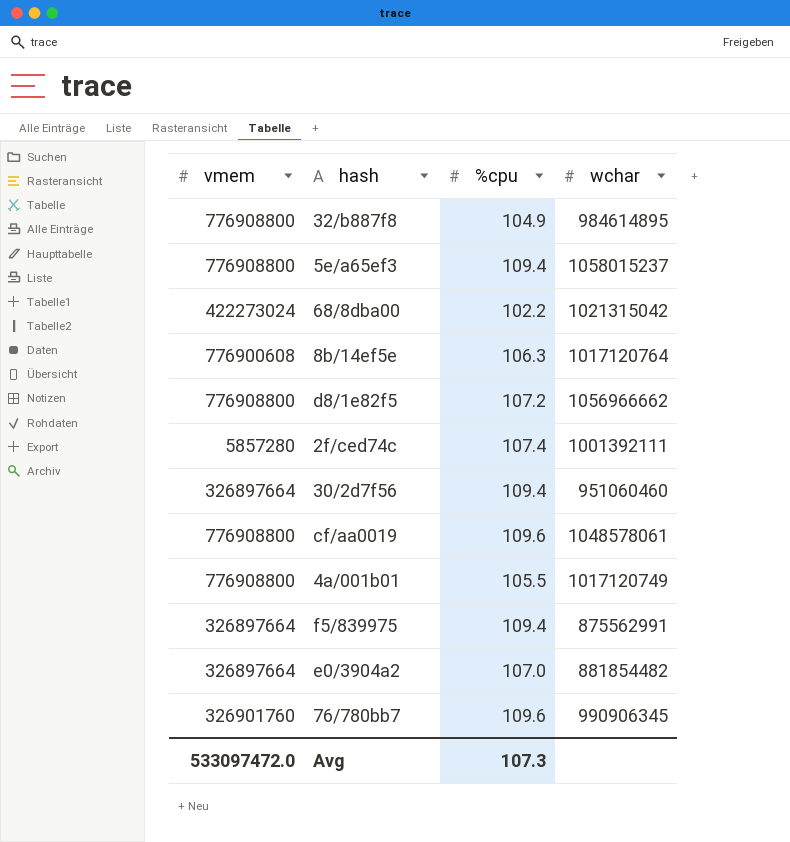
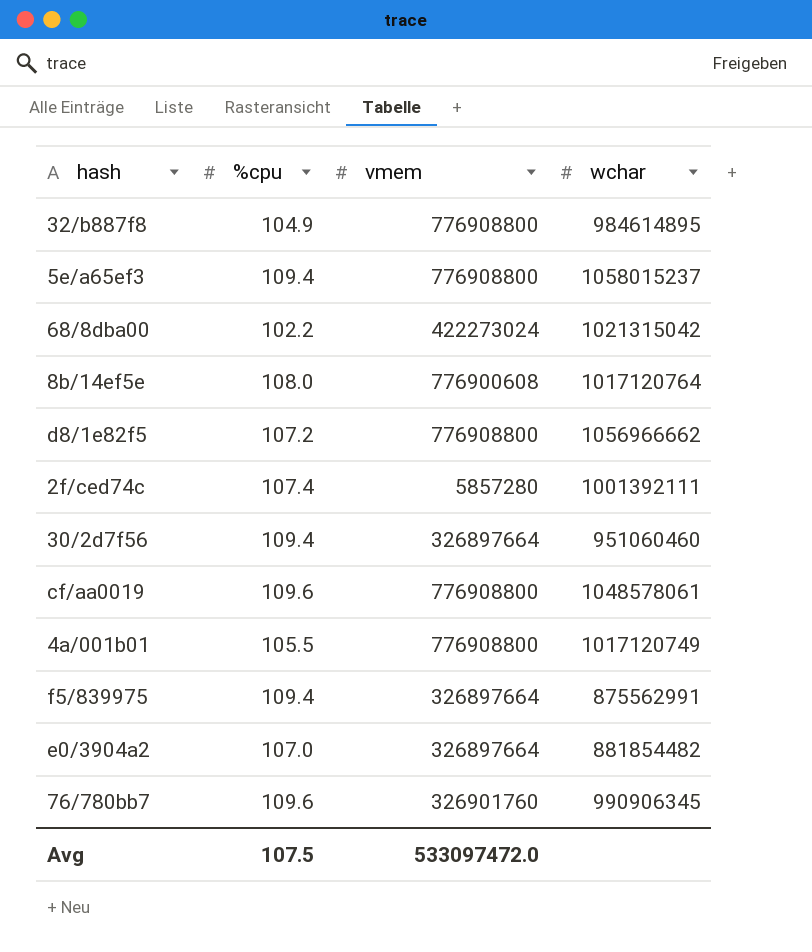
column vmem | position: 1 -> 3
8b/14ef5e | %cpu: 106.3 -> 108.0
Avg | %cpu: 107.3 -> 107.5

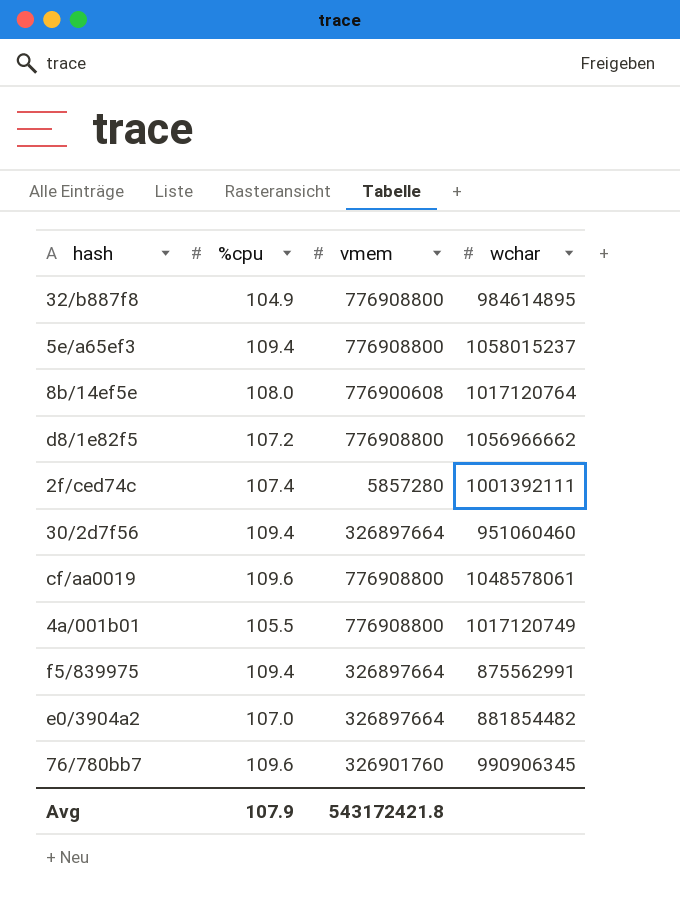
row 68/8dba00: 102.2 | 422273024 | 1021315042 -> none
Avg | %cpu: 107.5 -> 107.9
Avg | vmem: 533097472.0 -> 543172421.8

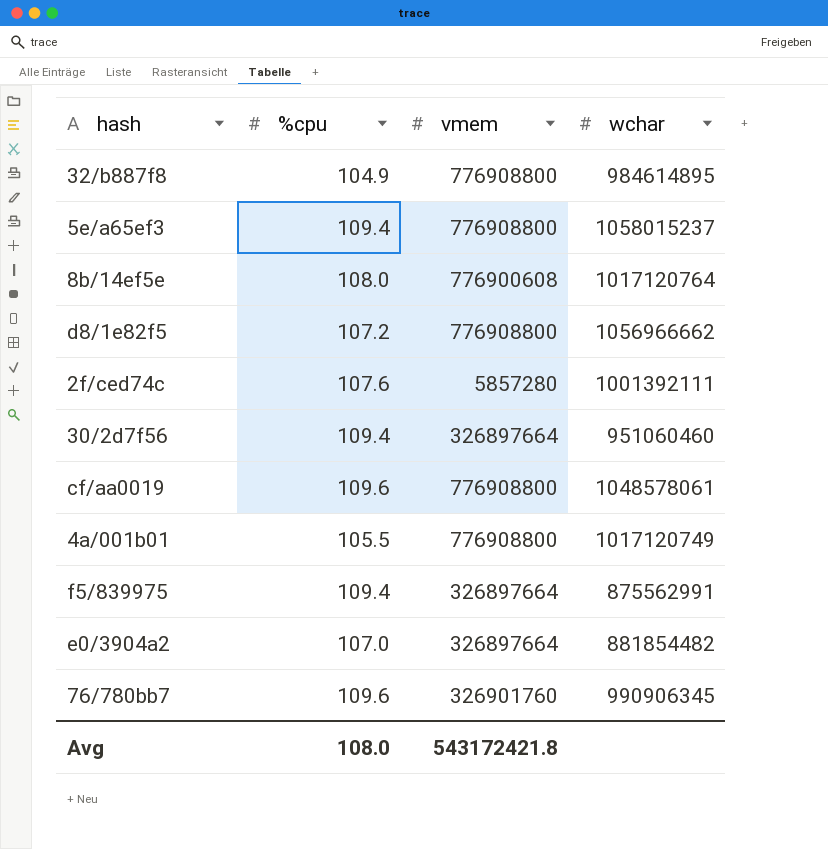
2f/ced74c | %cpu: 107.4 -> 107.6
Avg | %cpu: 107.9 -> 108.0

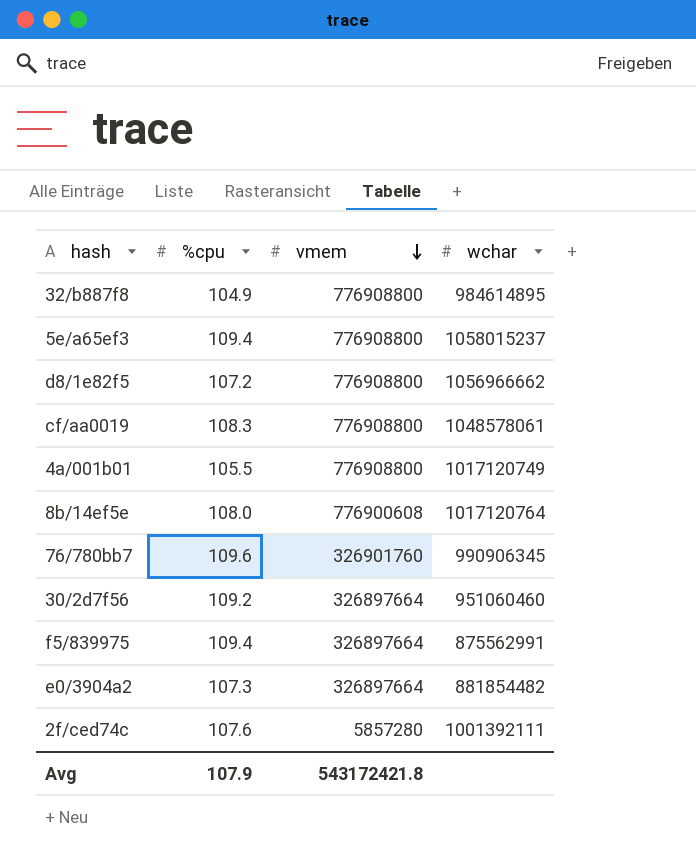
row order: none -> vmem descending
cf/aa0019 | %cpu: 109.6 -> 108.3
30/2d7f56 | %cpu: 109.4 -> 109.2
e0/3904a2 | %cpu: 107.0 -> 107.3
Avg | %cpu: 108.0 -> 107.9

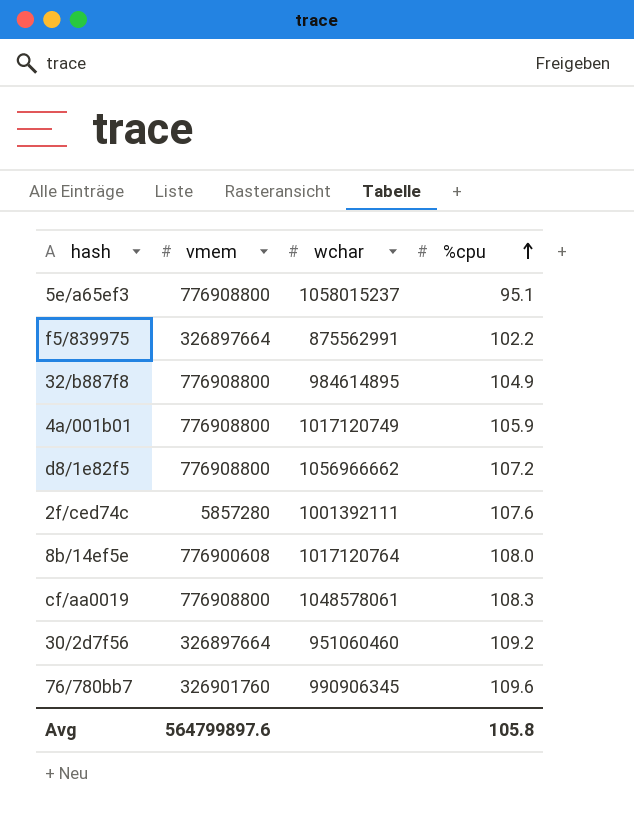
row order: vmem descending -> %cpu ascending
column %cpu | position: 2 -> 4
row e0/3904a2: 107.3 | 326897664 | 881854482 -> none
5e/a65ef3 | %cpu: 109.4 -> 95.1
f5/839975 | %cpu: 109.4 -> 102.2
4a/001b01 | %cpu: 105.5 -> 105.9
Avg | vmem: 543172421.8 -> 564799897.6
Avg | %cpu: 107.9 -> 105.8

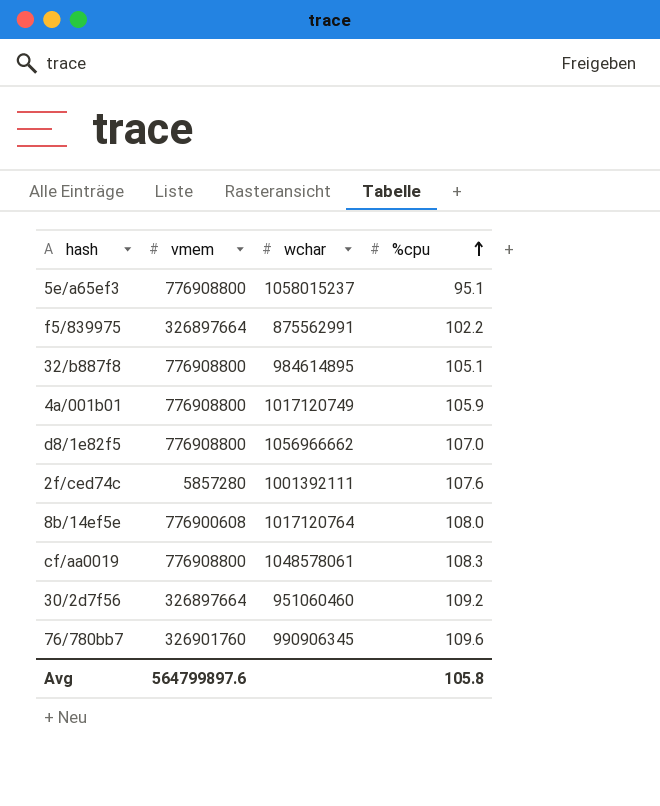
32/b887f8 | %cpu: 104.9 -> 105.1
d8/1e82f5 | %cpu: 107.2 -> 107.0

